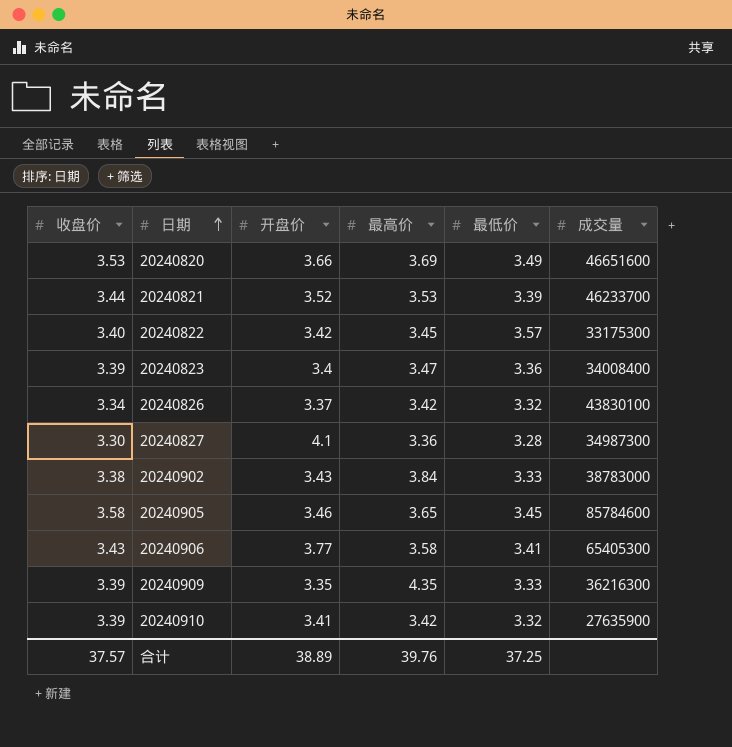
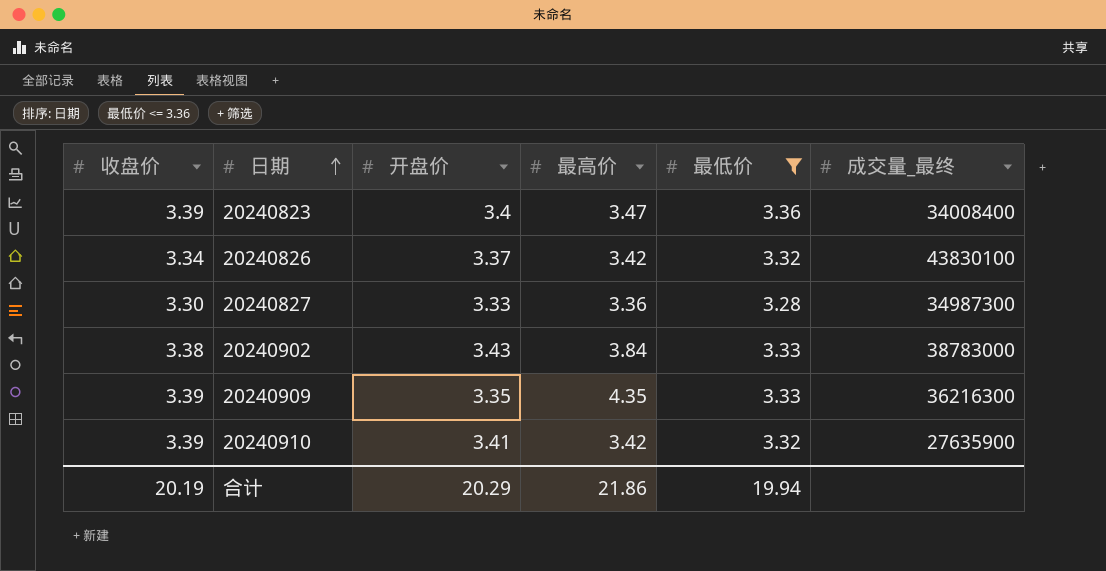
filter: none -> 最低价 <= 3.36
column name: 成交量 -> 成交量_最终
20240827 | 开盘价: 4.1 -> 3.33
合计 | 收盘价: 37.57 -> 20.19
合计 | 开盘价: 38.89 -> 20.29
合计 | 最高价: 39.76 -> 21.86
合计 | 最低价: 37.25 -> 19.94

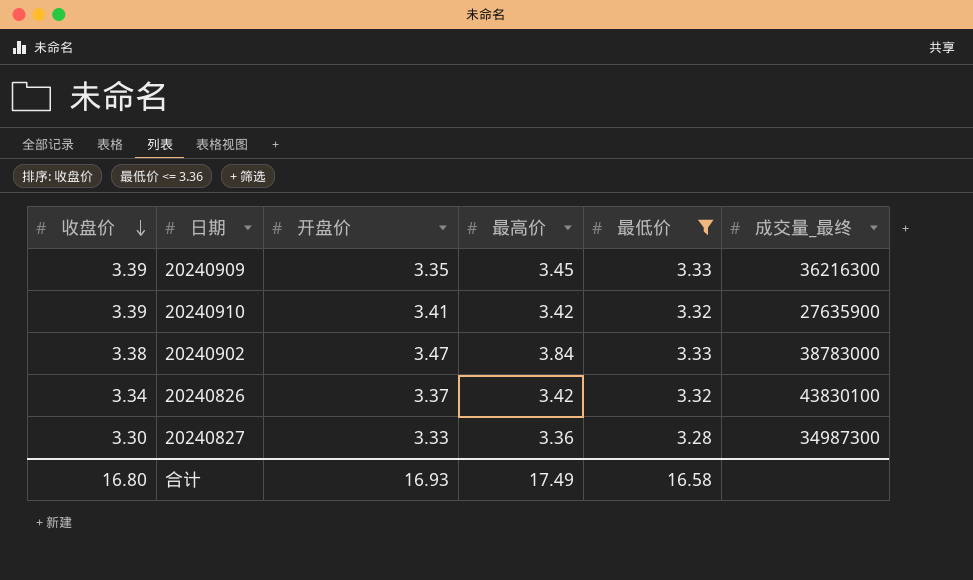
row order: 日期 ascending -> 收盘价 descending
row 20240823: 3.39 | 3.4 | 3.47 | 3.36 | 34008400 -> none
20240909 | 最高价: 4.35 -> 3.45
20240902 | 开盘价: 3.43 -> 3.47
合计 | 收盘价: 20.19 -> 16.80
合计 | 开盘价: 20.29 -> 16.93
合计 | 最高价: 21.86 -> 17.49
合计 | 最低价: 19.94 -> 16.58

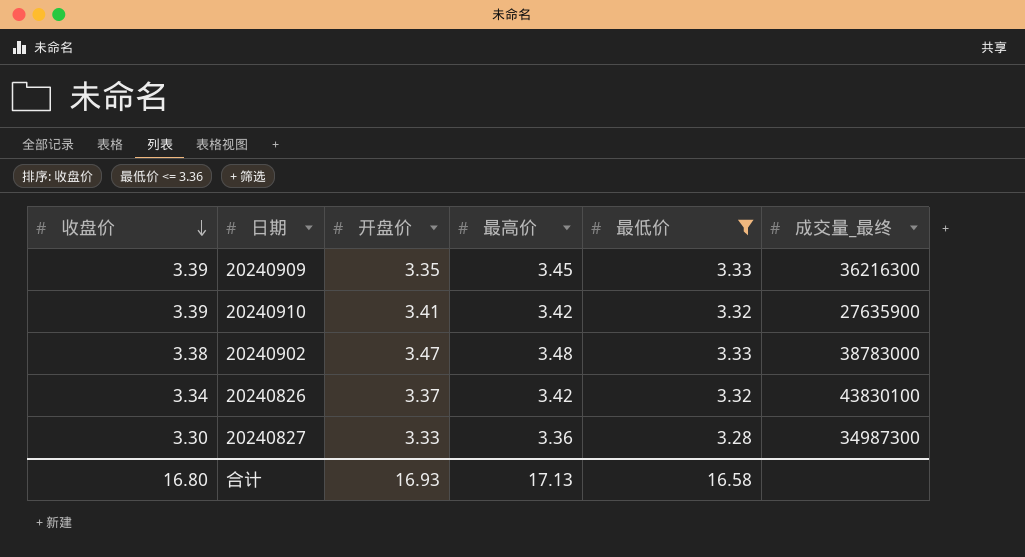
20240902 | 最高价: 3.84 -> 3.48
合计 | 最高价: 17.49 -> 17.13

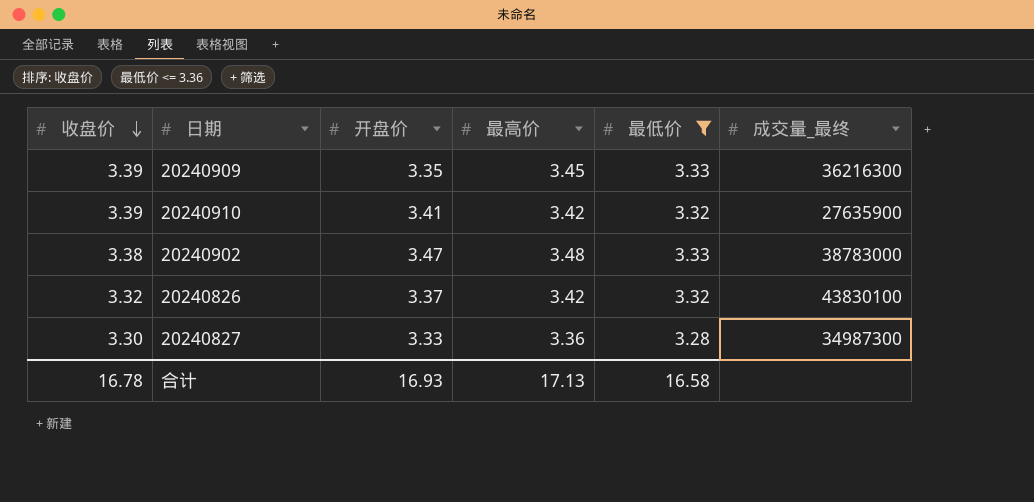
20240826 | 收盘价: 3.34 -> 3.32
合计 | 收盘价: 16.80 -> 16.78

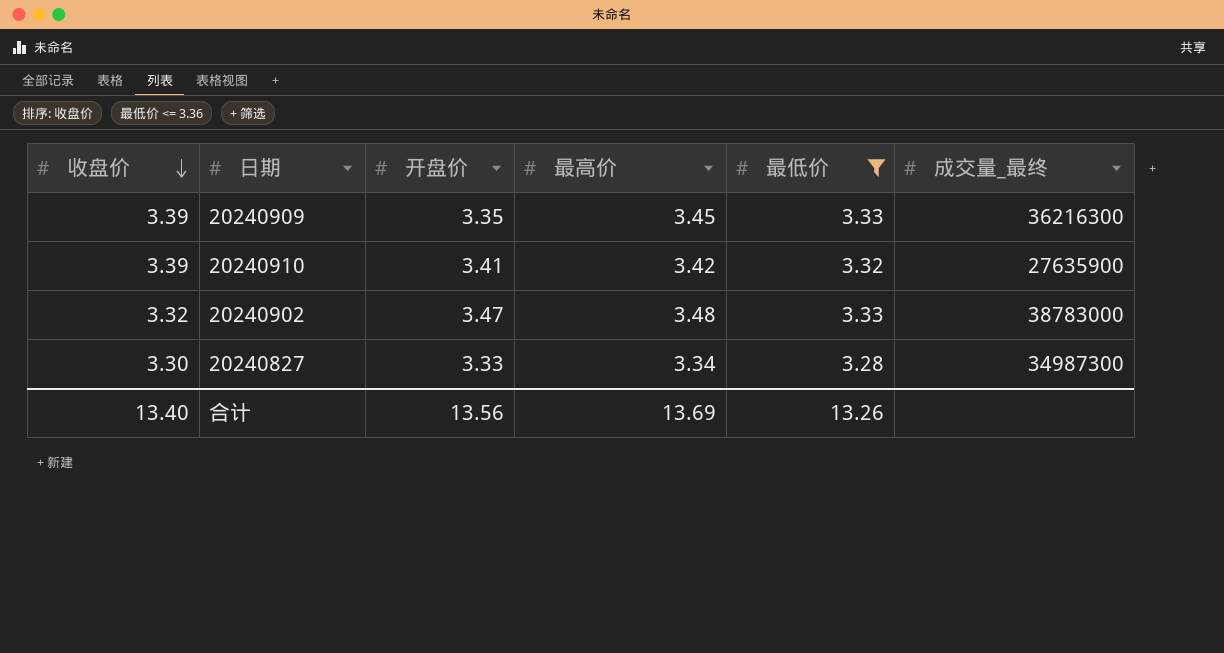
row 20240826: 3.32 | 3.37 | 3.42 | 3.32 | 43830100 -> none
20240902 | 收盘价: 3.38 -> 3.32
20240827 | 最高价: 3.36 -> 3.34
合计 | 收盘价: 16.78 -> 13.40
合计 | 开盘价: 16.93 -> 13.56
合计 | 最高价: 17.13 -> 13.69
合计 | 最低价: 16.58 -> 13.26

